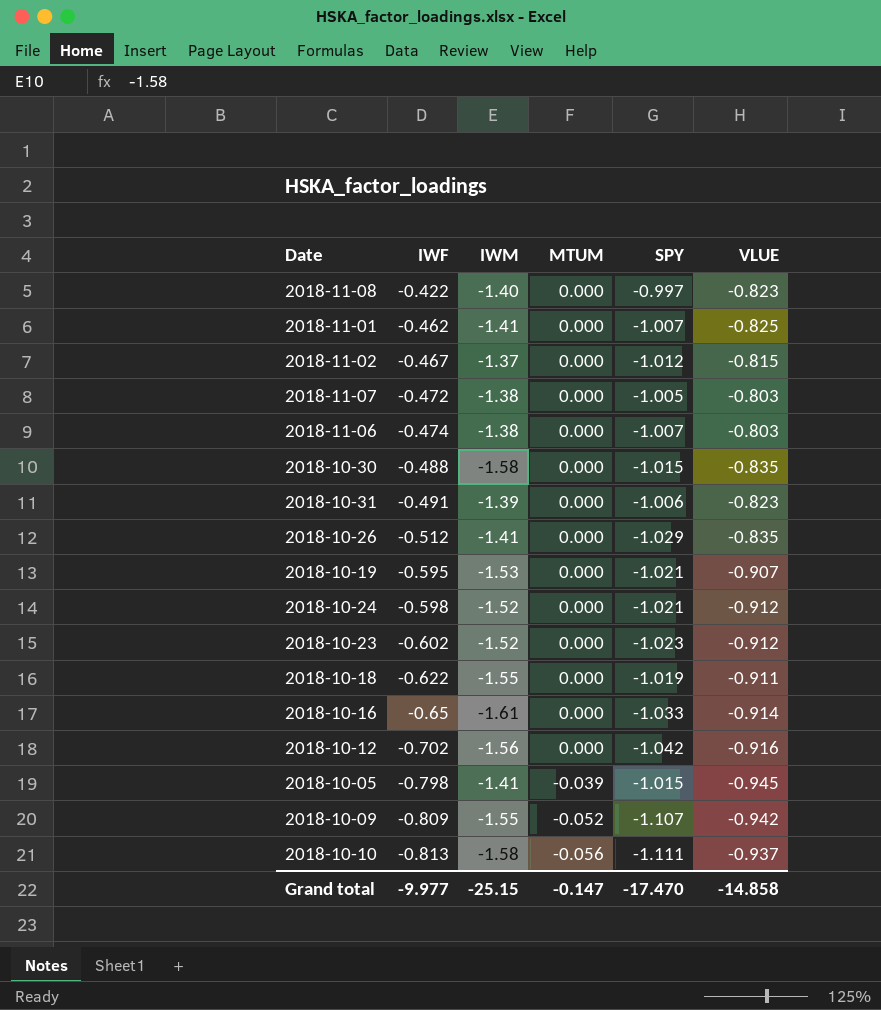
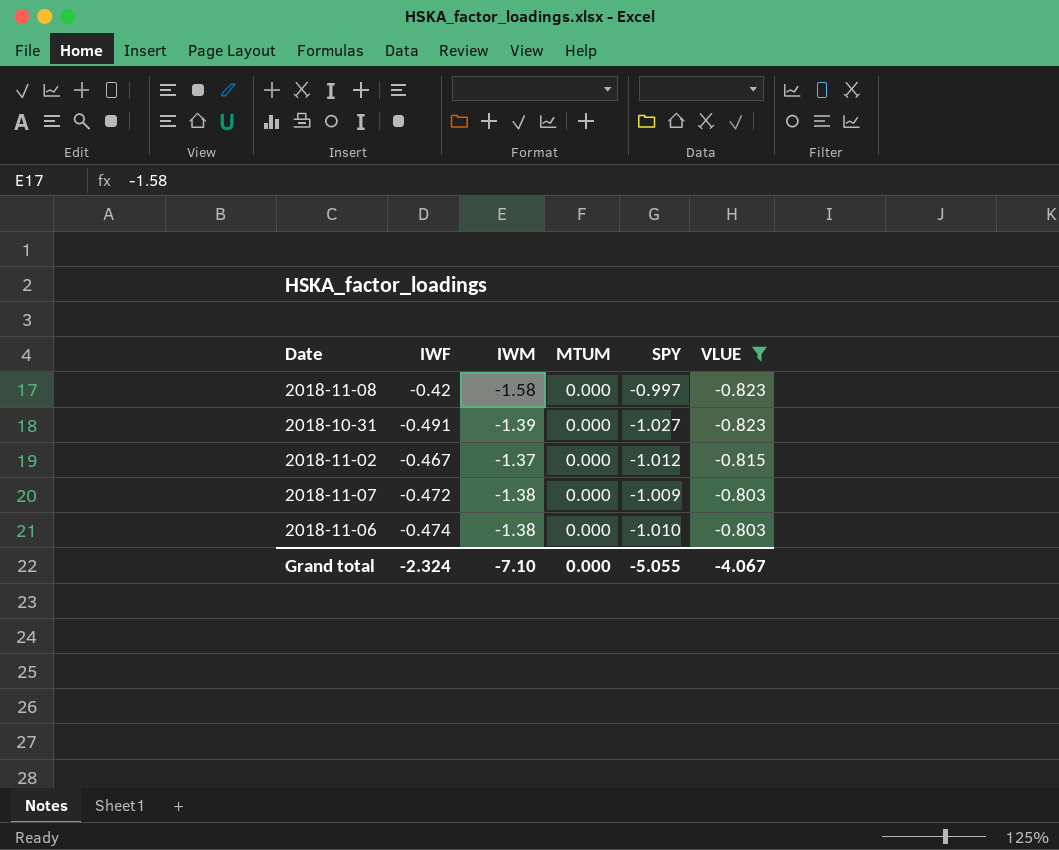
filter: none -> VLUE >= -0.823
row order: IWF descending -> VLUE ascending
2018-11-08 | IWF: -0.422 -> -0.42
2018-11-08 | IWM: -1.40 -> -1.58
2018-10-31 | SPY: -1.006 -> -1.027
2018-11-07 | SPY: -1.005 -> -1.009
2018-11-06 | SPY: -1.007 -> -1.010
Grand total | IWF: -9.977 -> -2.324
Grand total | IWM: -25.15 -> -7.10
Grand total | MTUM: -0.147 -> 0.000
Grand total | SPY: -17.470 -> -5.055
Grand total | VLUE: -14.858 -> -4.067

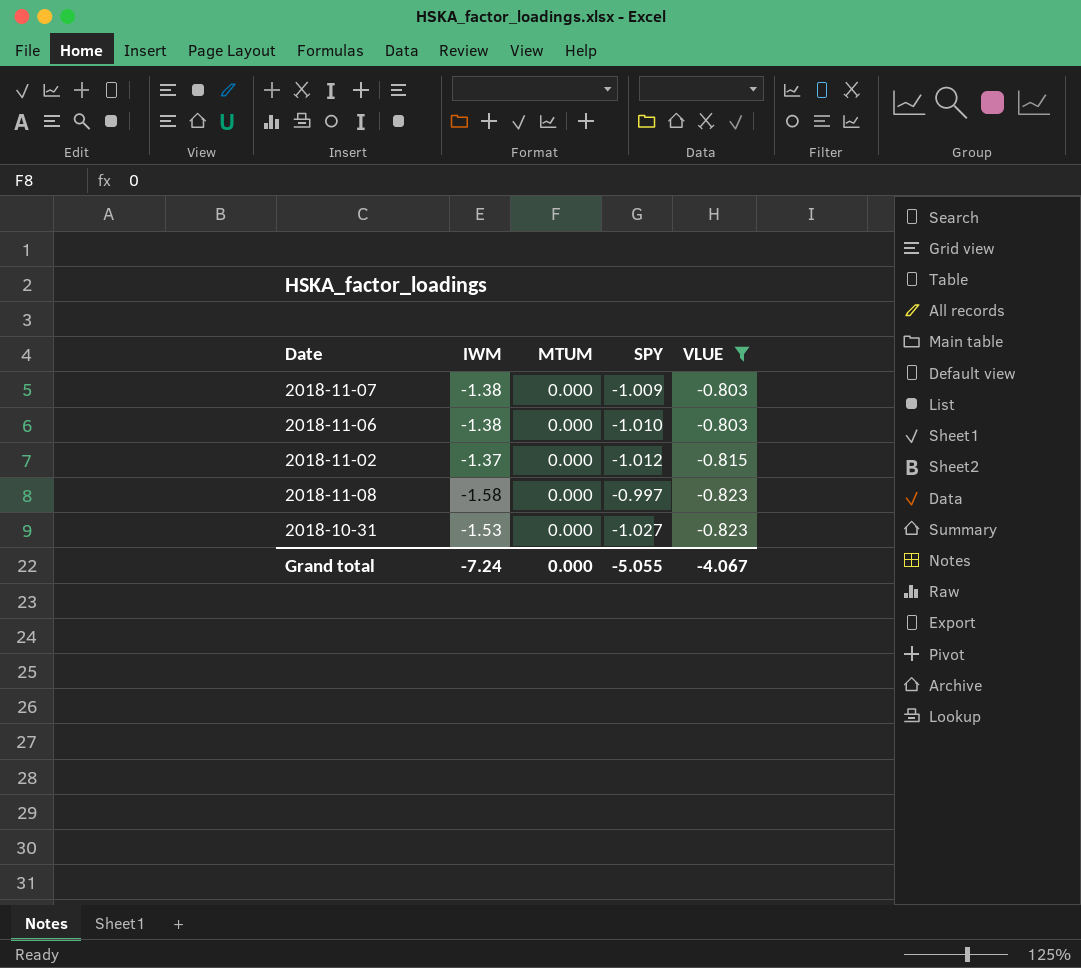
row order: VLUE ascending -> VLUE descending
column IWF | position: 2 -> none
2018-10-31 | IWM: -1.39 -> -1.53
Grand total | IWM: -7.10 -> -7.24

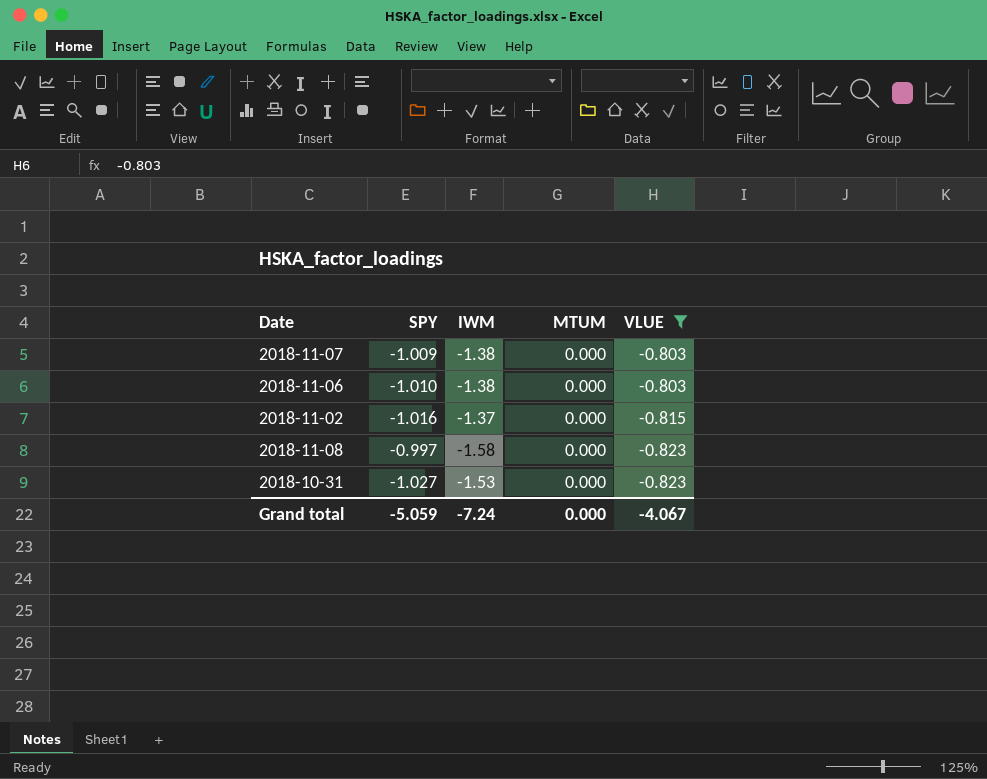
column SPY | position: 4 -> 2
2018-11-02 | SPY: -1.012 -> -1.016
Grand total | SPY: -5.055 -> -5.059

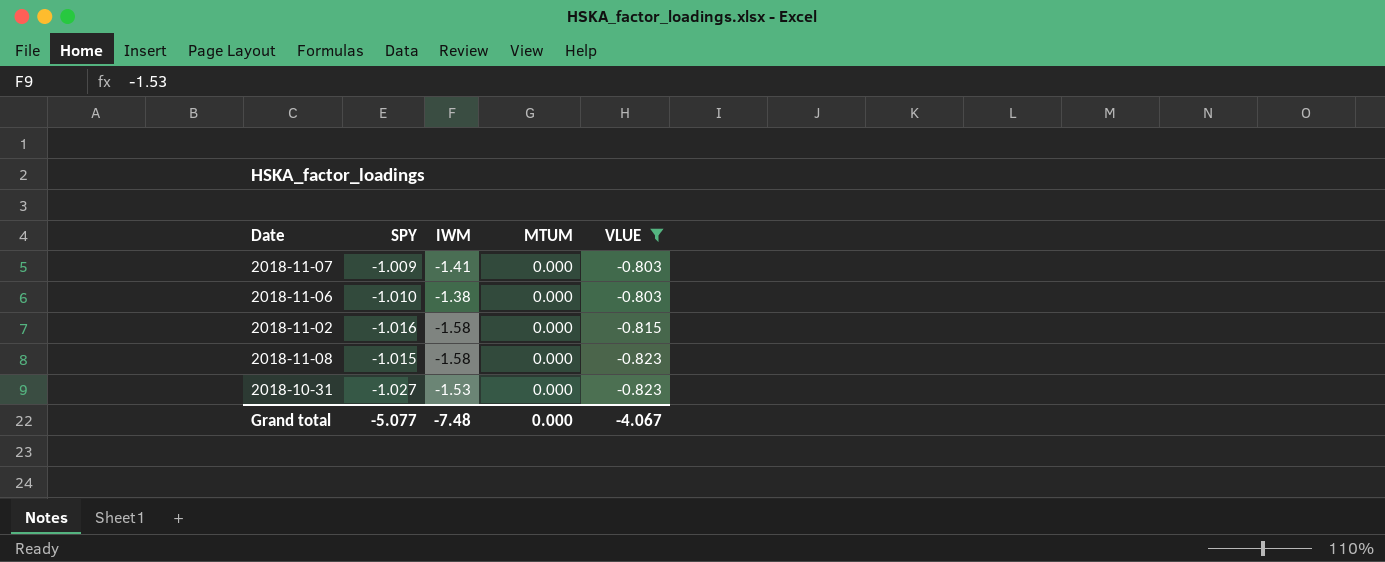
2018-11-07 | IWM: -1.38 -> -1.41
2018-11-02 | IWM: -1.37 -> -1.58
2018-11-08 | SPY: -0.997 -> -1.015
Grand total | SPY: -5.059 -> -5.077
Grand total | IWM: -7.24 -> -7.48

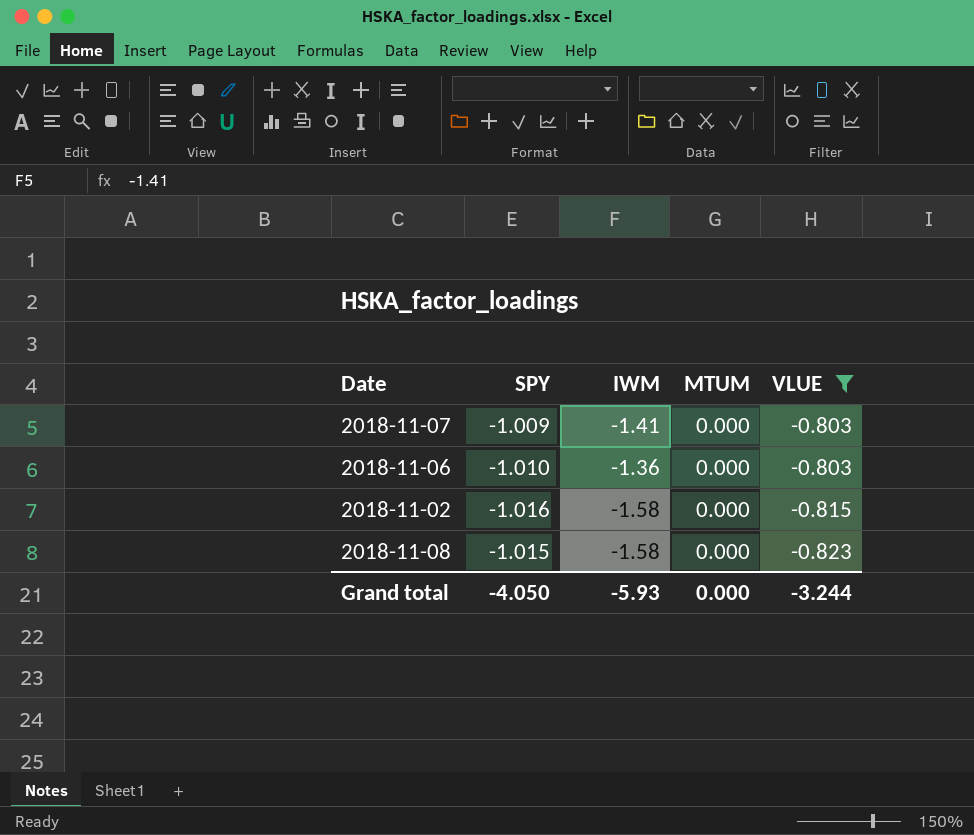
row 2018-10-31: -1.027 | -1.53 | 0.000 | -0.823 -> none
2018-11-06 | IWM: -1.38 -> -1.36
Grand total | SPY: -5.077 -> -4.050
Grand total | IWM: -7.48 -> -5.93
Grand total | VLUE: -4.067 -> -3.244

